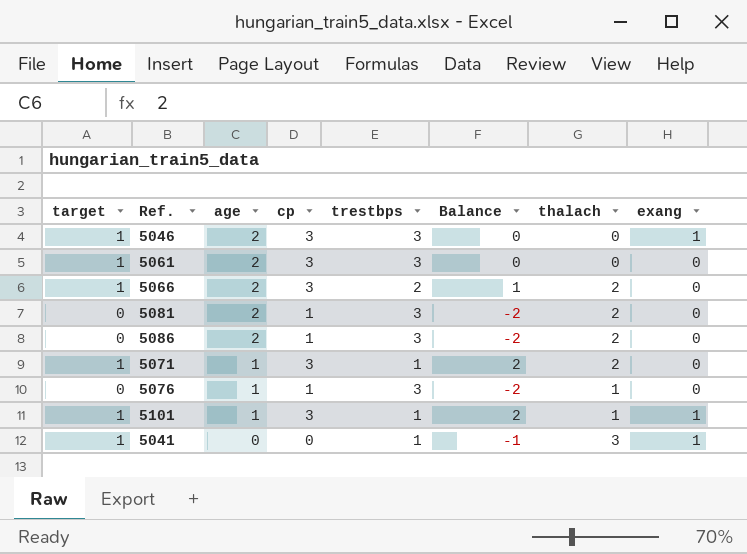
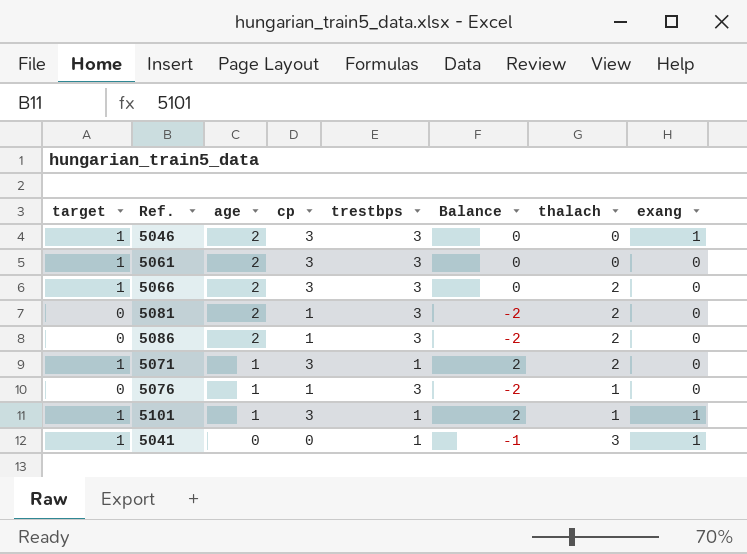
5066 | trestbps: 2 -> 3
5066 | Balance: 1 -> 0

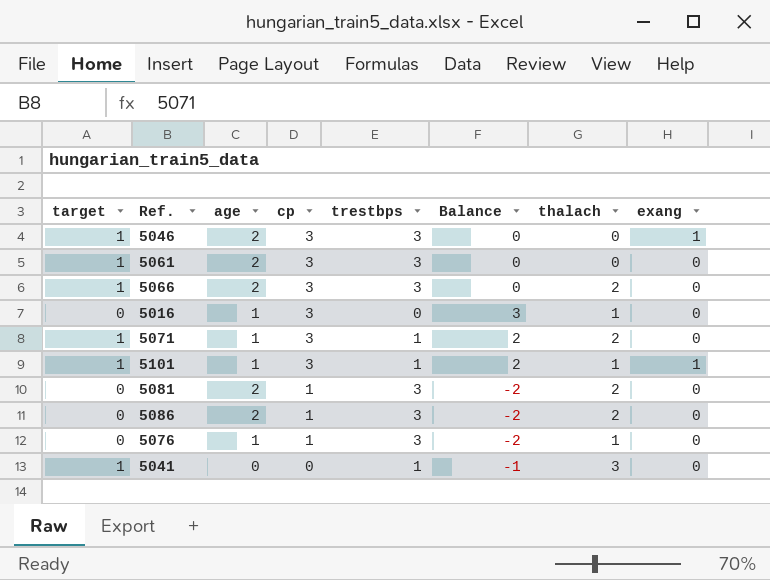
row order: age descending -> cp descending
row 5016: none -> 0 | 1 | 3 | 0 | 3 | 1 | 0
5041 | exang: 1 -> 0

